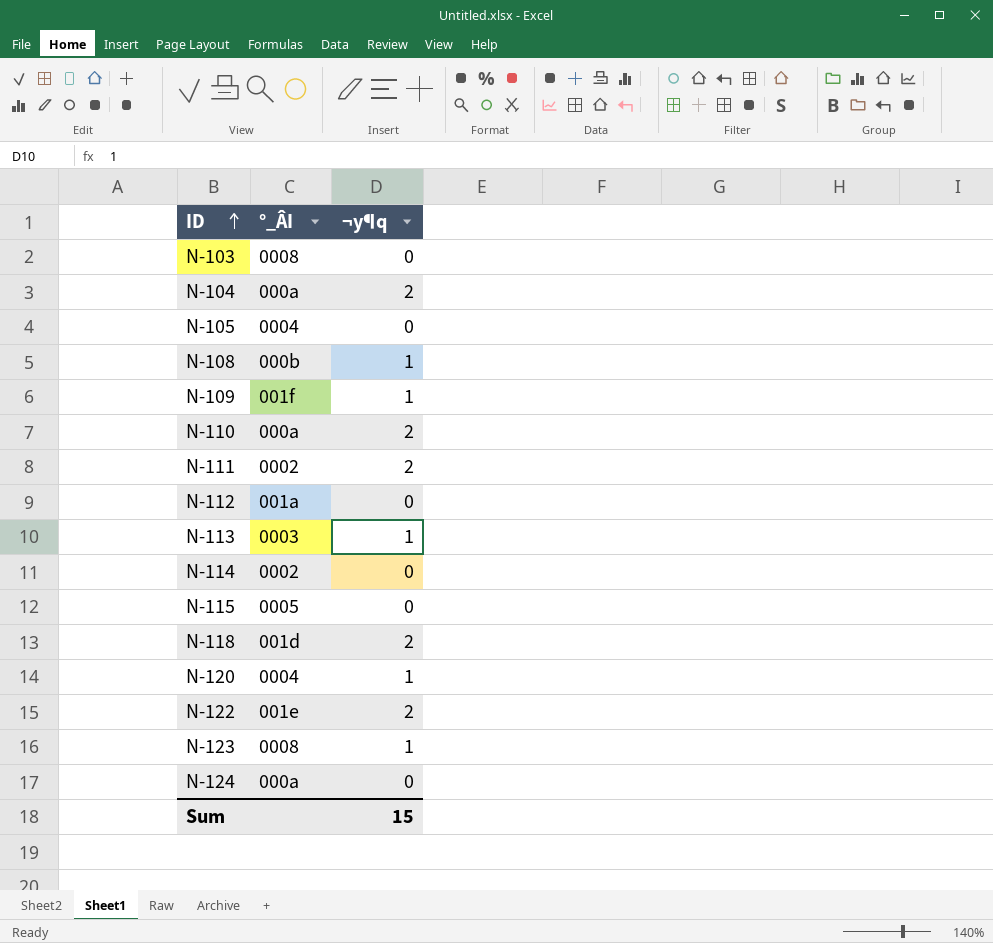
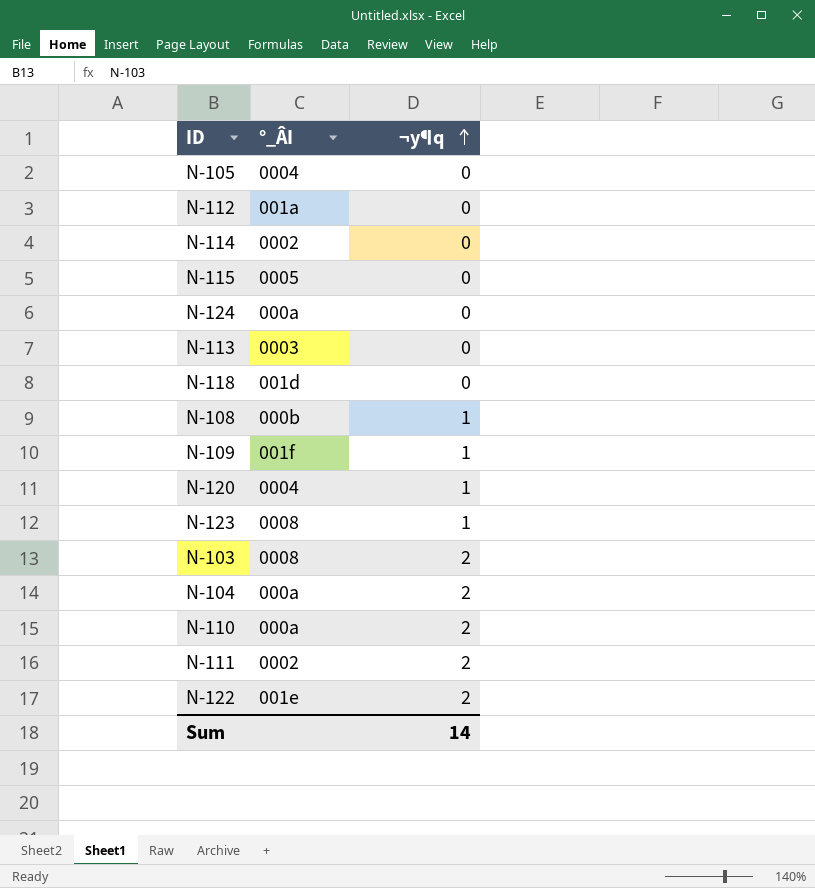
row order: ID ascending -> ¬y¶q ascending
N-113 | ¬y¶q: 1 -> 0
N-118 | ¬y¶q: 2 -> 0
N-103 | ¬y¶q: 0 -> 2
Sum | ¬y¶q: 15 -> 14

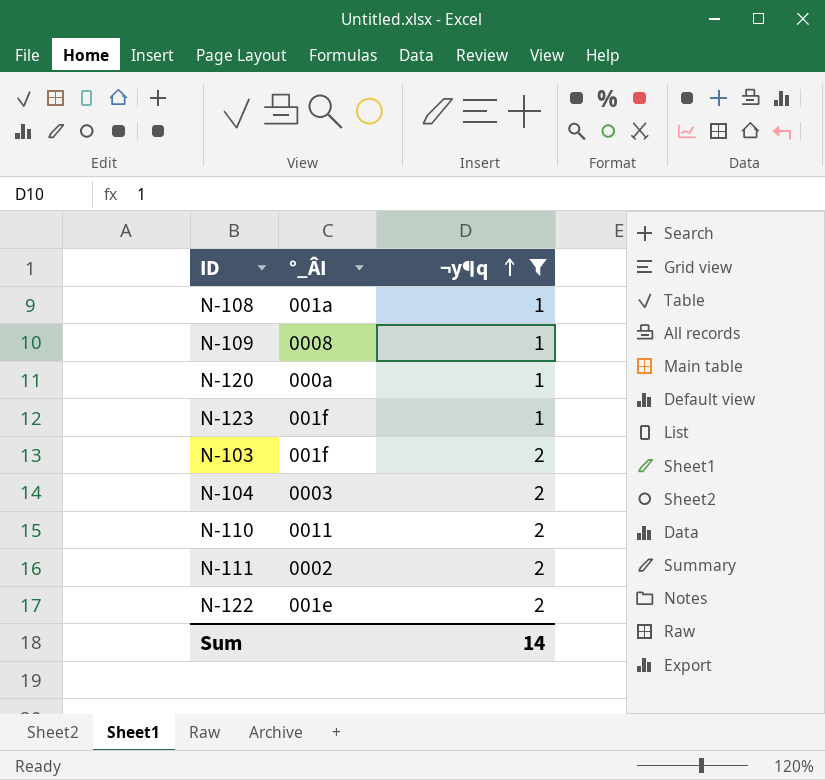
filter: none -> ¬y¶q != 0
N-108 | °_ÂI: 000b -> 001a
N-109 | °_ÂI: 001f -> 0008
N-120 | °_ÂI: 0004 -> 000a
N-123 | °_ÂI: 0008 -> 001f
N-103 | °_ÂI: 0008 -> 001f
N-104 | °_ÂI: 000a -> 0003
N-110 | °_ÂI: 000a -> 0011

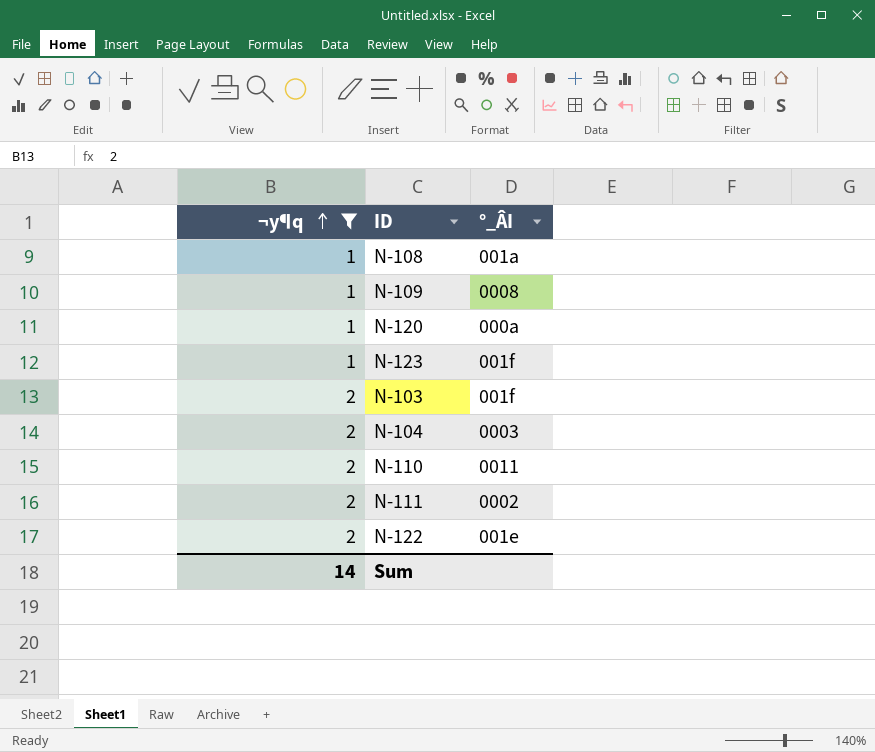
column ¬y¶q | position: 3 -> 1

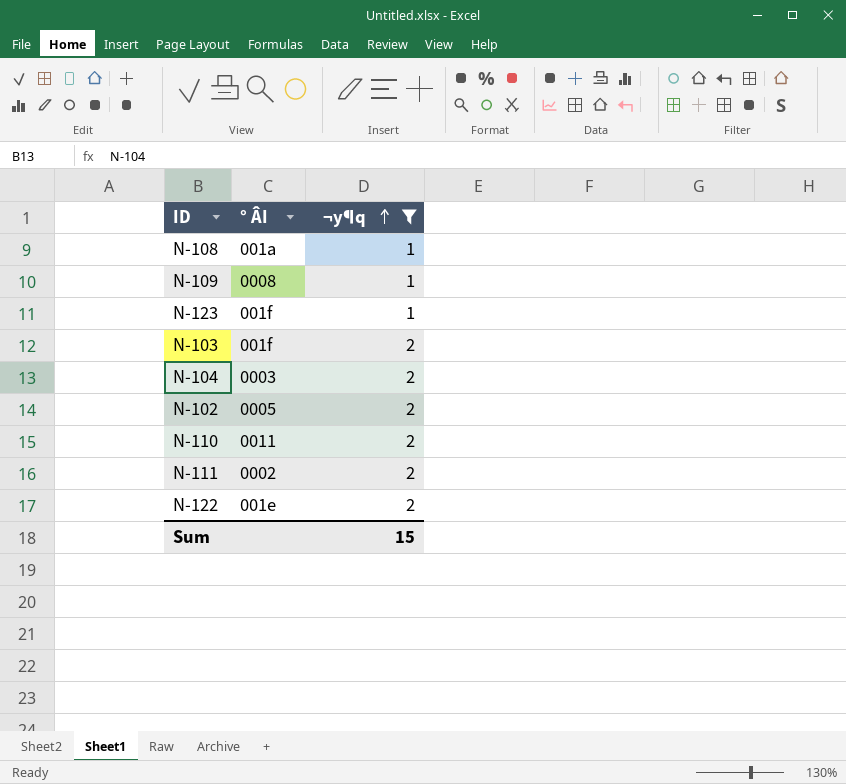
column name: °_ÂI -> ° ÂI
column ¬y¶q | position: 1 -> 3
row N-120: 1 | 000a -> none
row N-102: none -> 0005 | 2
Sum | ¬y¶q: 14 -> 15

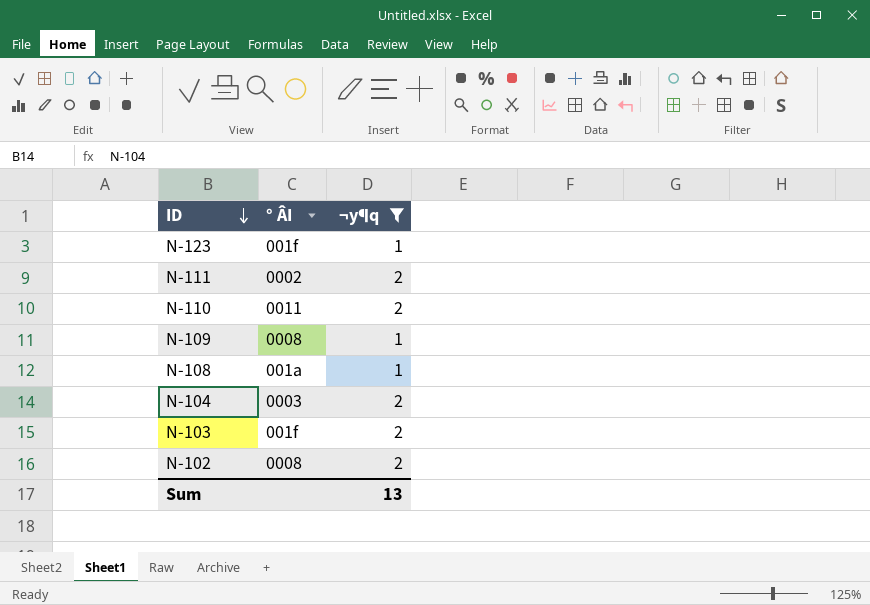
row order: ¬y¶q ascending -> ID descending
row N-122: 001e | 2 -> none
N-102 | ° ÂI: 0005 -> 0008
Sum | ¬y¶q: 15 -> 13

